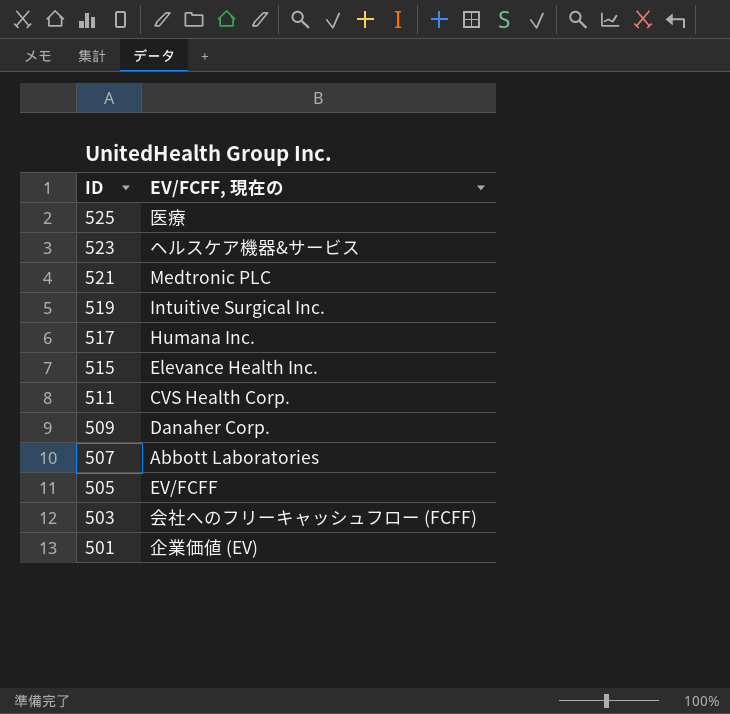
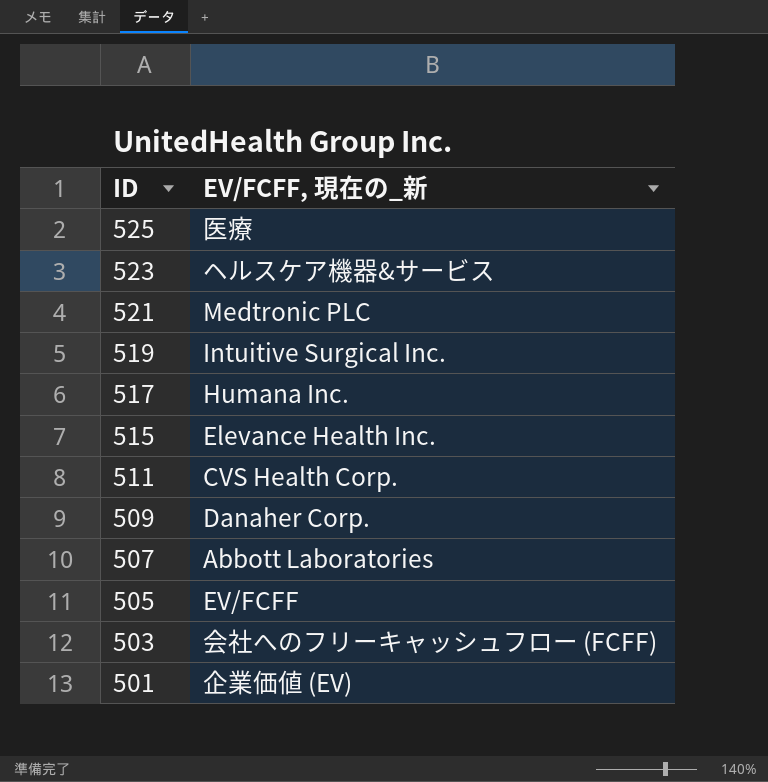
column name: EV/FCFF, 現在の -> EV/FCFF, 現在の_新

